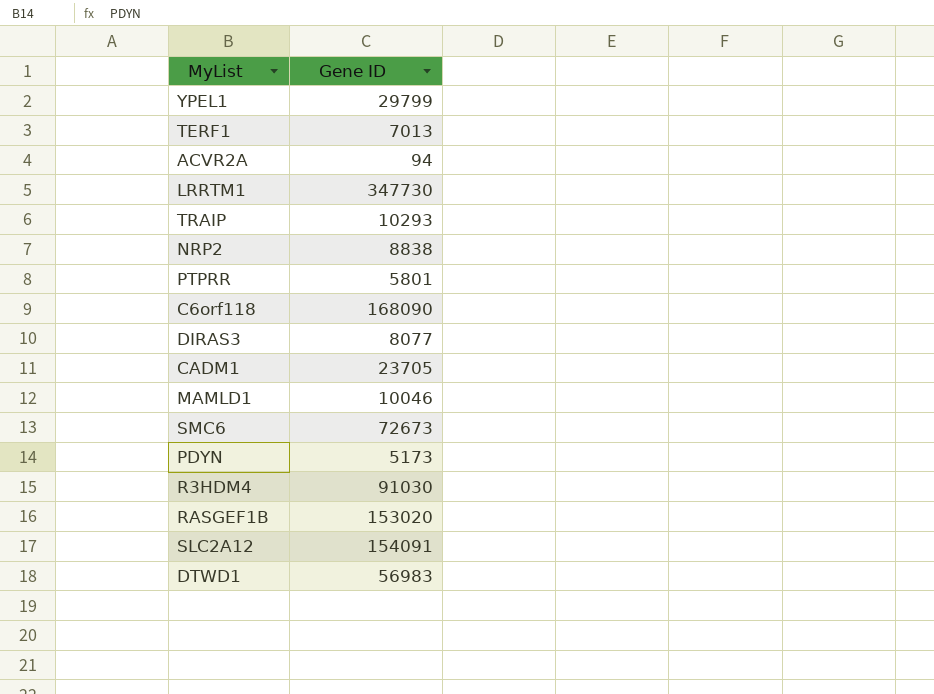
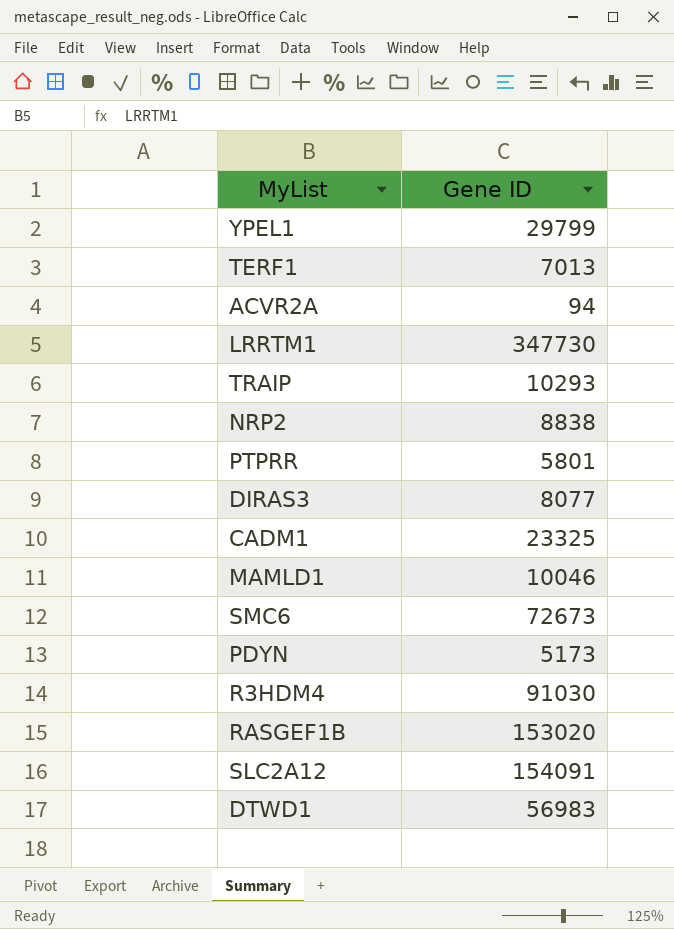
row C6orf118: 168090 -> none
CADM1 | Gene ID: 23705 -> 23325

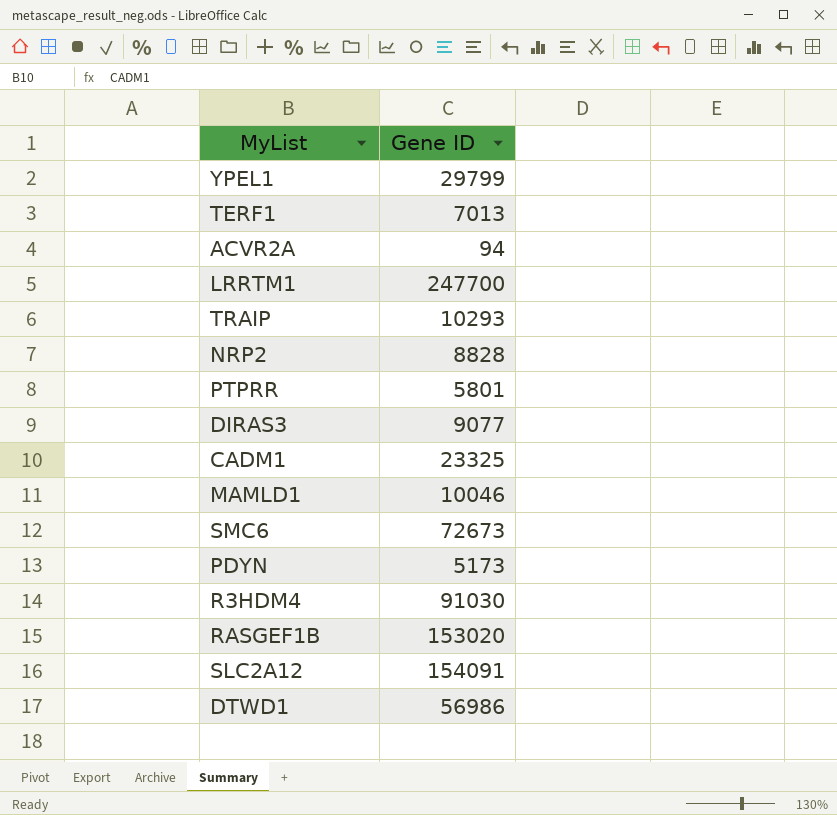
LRRTM1 | Gene ID: 347730 -> 247700
NRP2 | Gene ID: 8838 -> 8828
DIRAS3 | Gene ID: 8077 -> 9077
DTWD1 | Gene ID: 56983 -> 56986

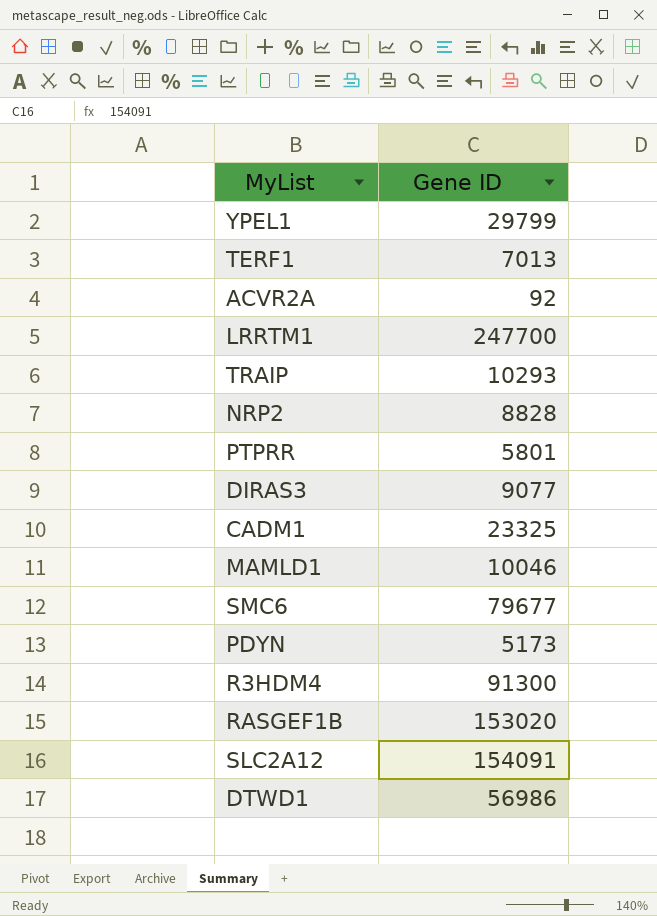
ACVR2A | Gene ID: 94 -> 92
SMC6 | Gene ID: 72673 -> 79677
R3HDM4 | Gene ID: 91030 -> 91300

